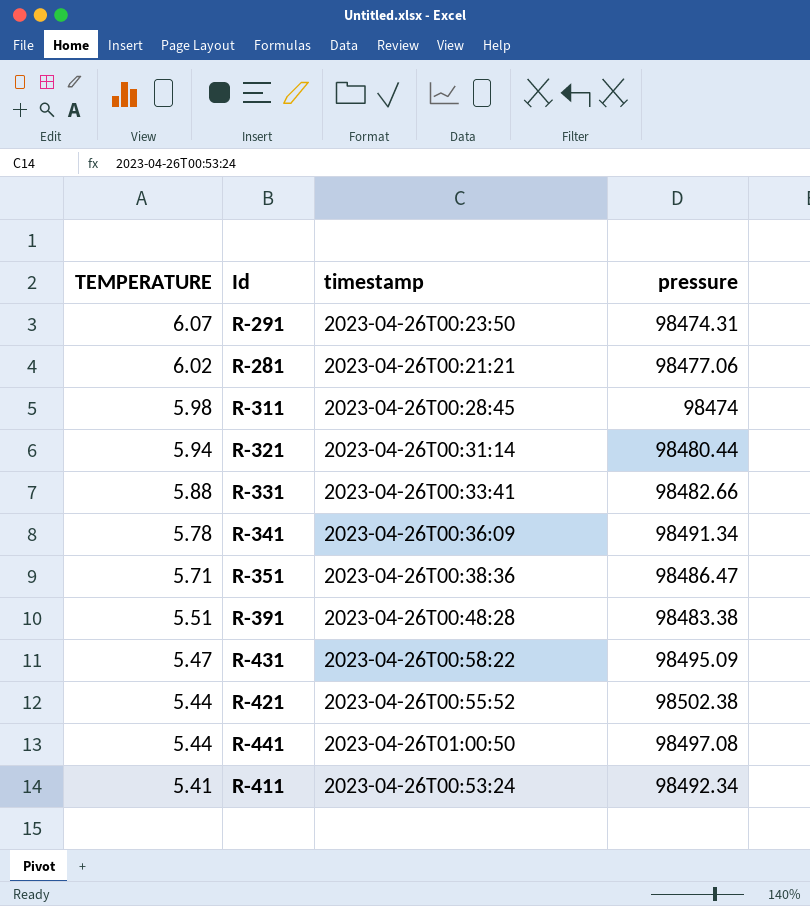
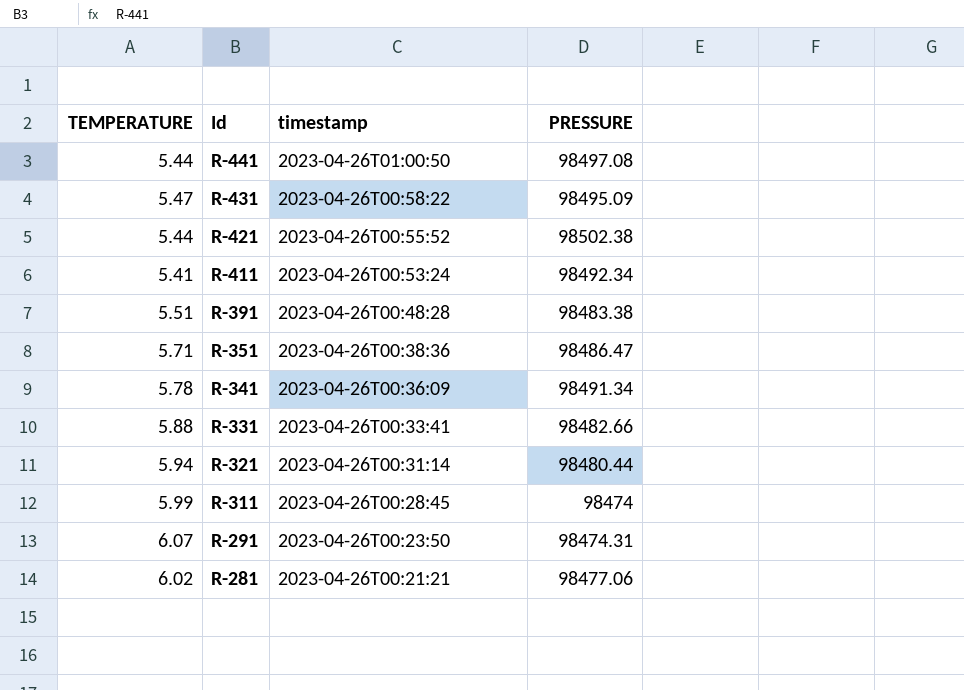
row order: TEMPERATURE descending -> Id descending
column name: pressure -> PRESSURE
R-311 | TEMPERATURE: 5.98 -> 5.99

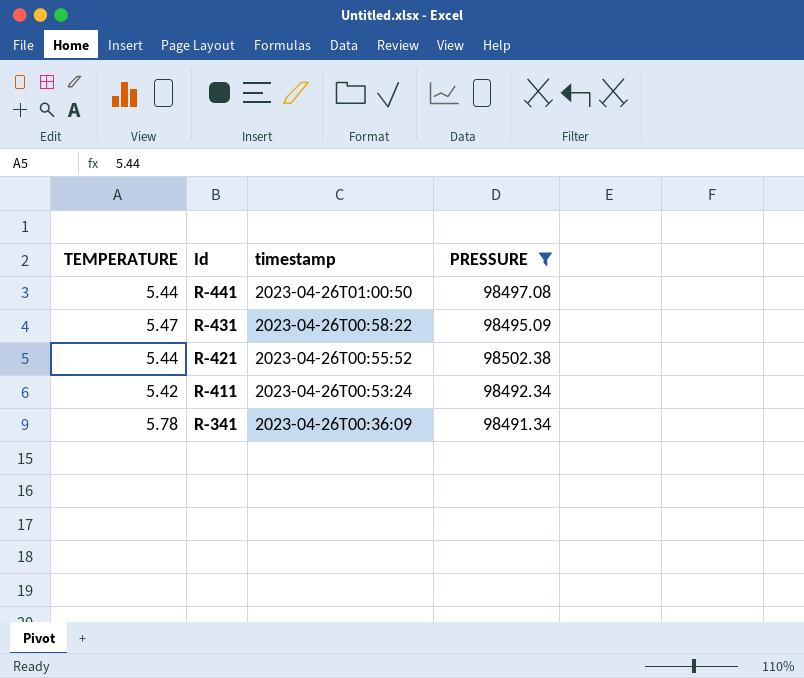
filter: none -> PRESSURE >= 98491.34
R-411 | TEMPERATURE: 5.41 -> 5.42

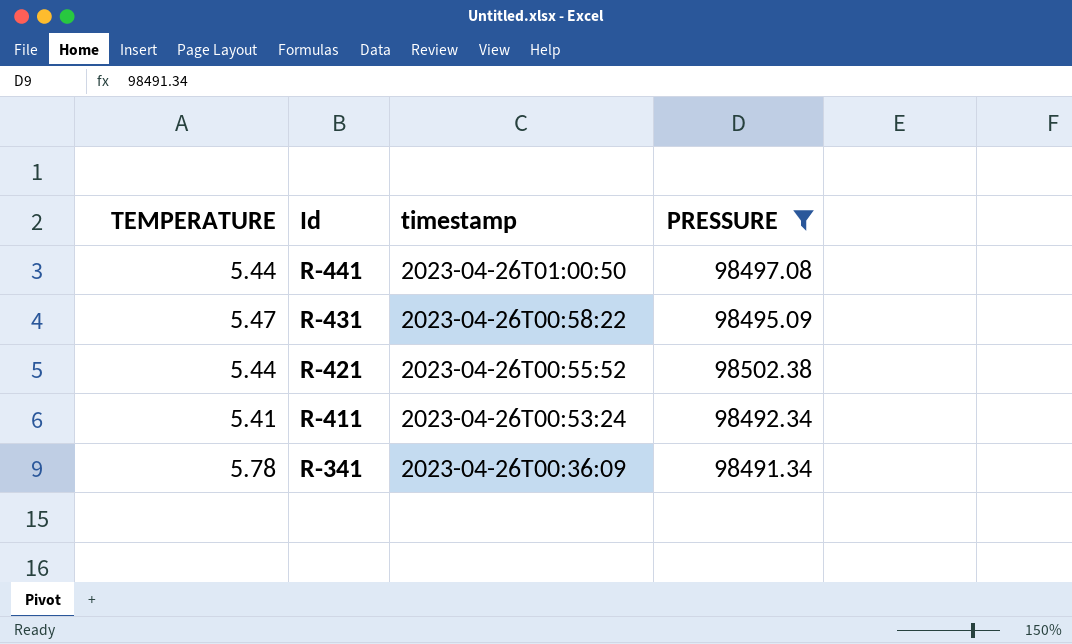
R-411 | TEMPERATURE: 5.42 -> 5.41

